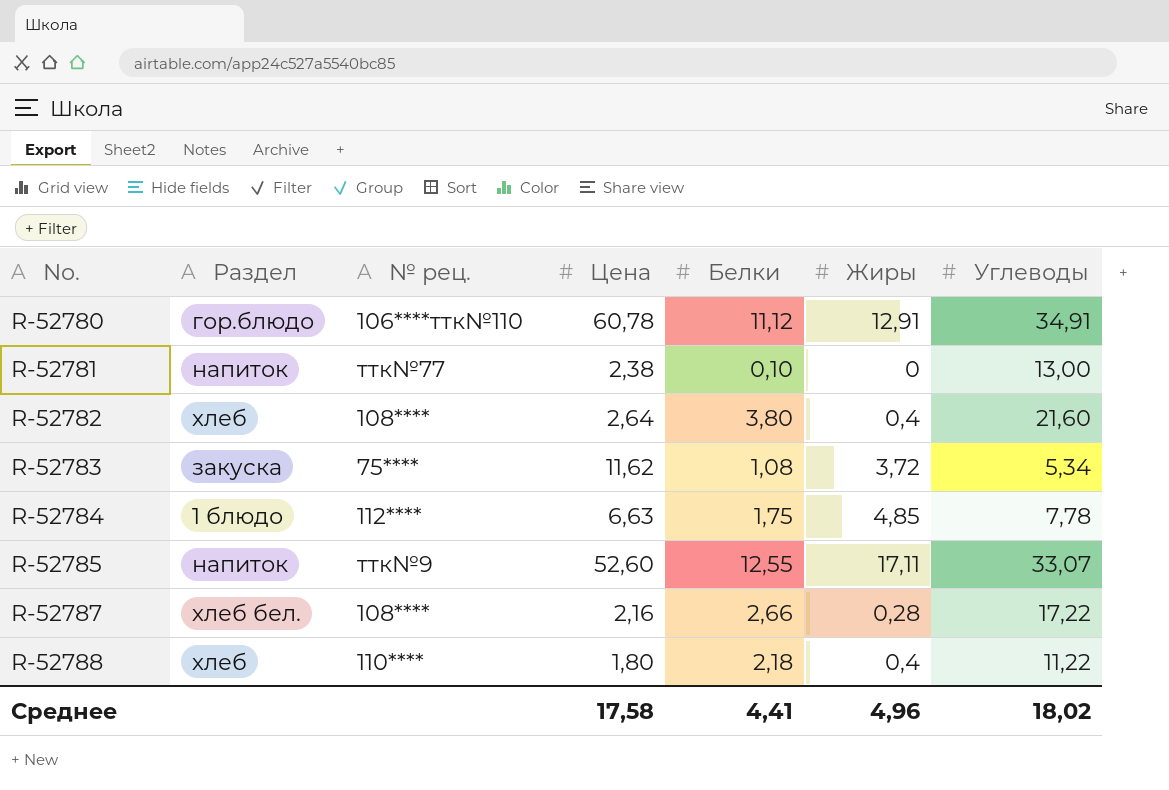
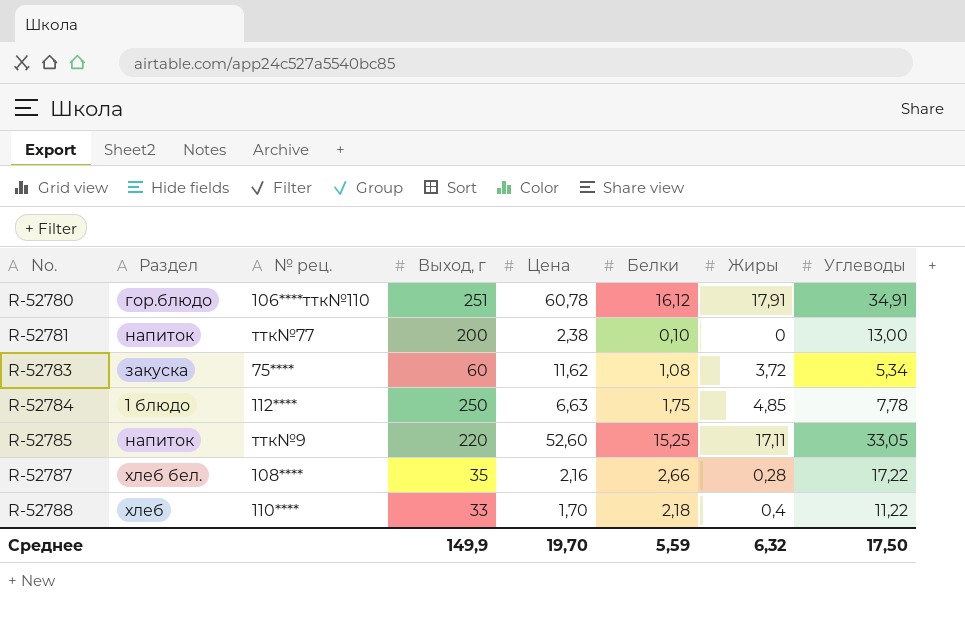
column Выход, г | position: none -> 4
row R-52782: хлеб | 108**** | 2,64 | 3,80 | 0,4 | 21,60 -> none
R-52780 | Белки: 11,12 -> 16,12
R-52780 | Жиры: 12,91 -> 17,91
R-52785 | Белки: 12,55 -> 15,25
R-52785 | Углеводы: 33,07 -> 33,05
R-52788 | Цена: 1,80 -> 1,70
Среднее | Цена: 17,58 -> 19,70
Среднее | Белки: 4,41 -> 5,59
Среднее | Жиры: 4,96 -> 6,32
Среднее | Углеводы: 18,02 -> 17,50

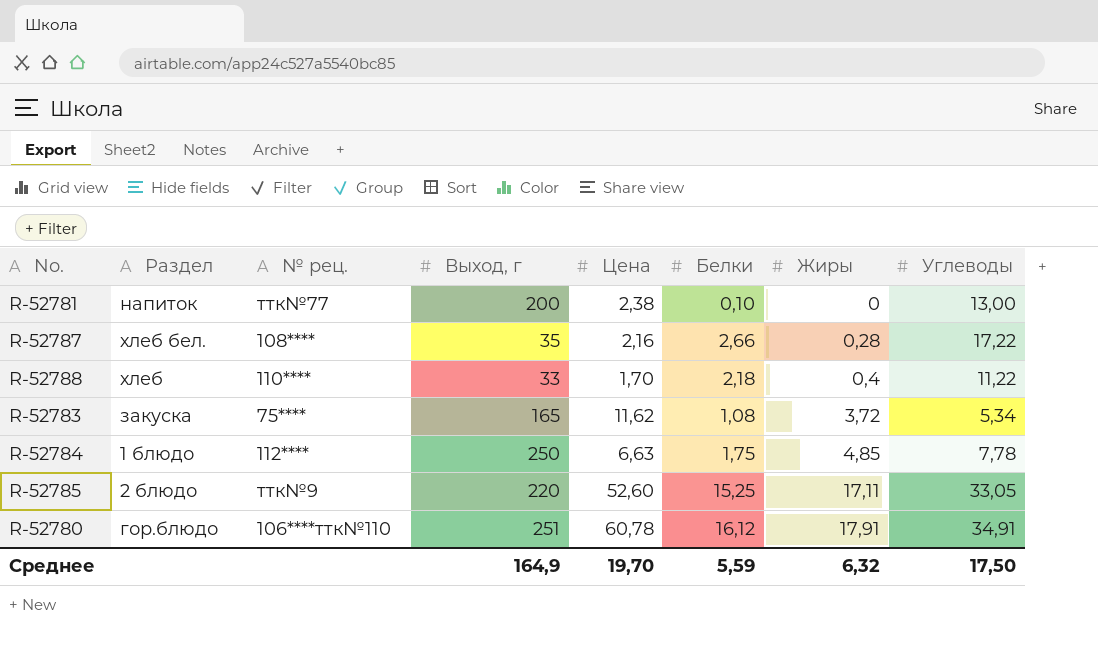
row order: No. ascending -> Жиры ascending
R-52783 | Выход, г: 60 -> 165
R-52785 | Раздел: напиток -> 2 блюдо
Среднее | Выход, г: 149,9 -> 164,9

